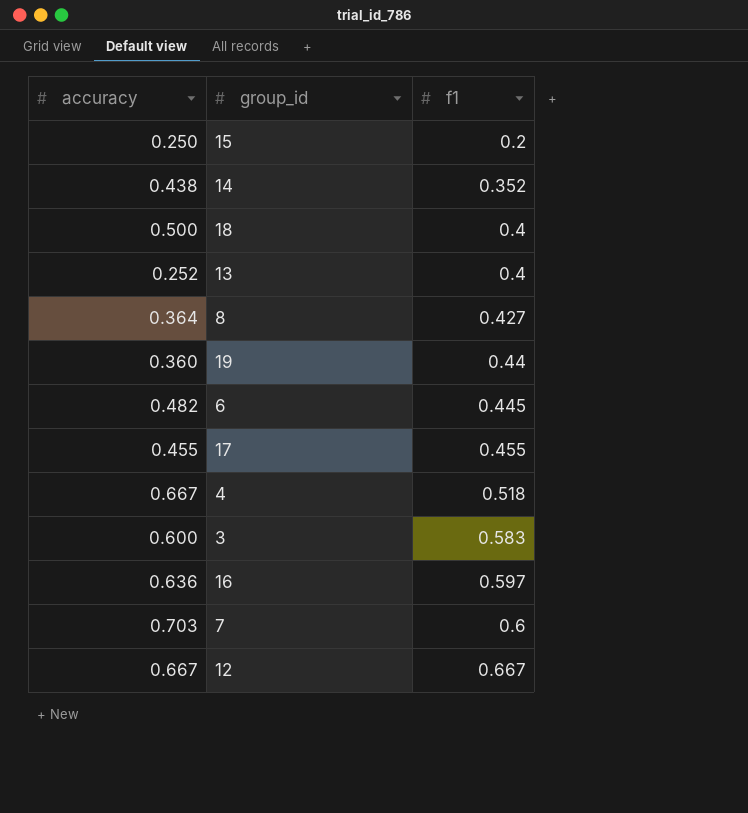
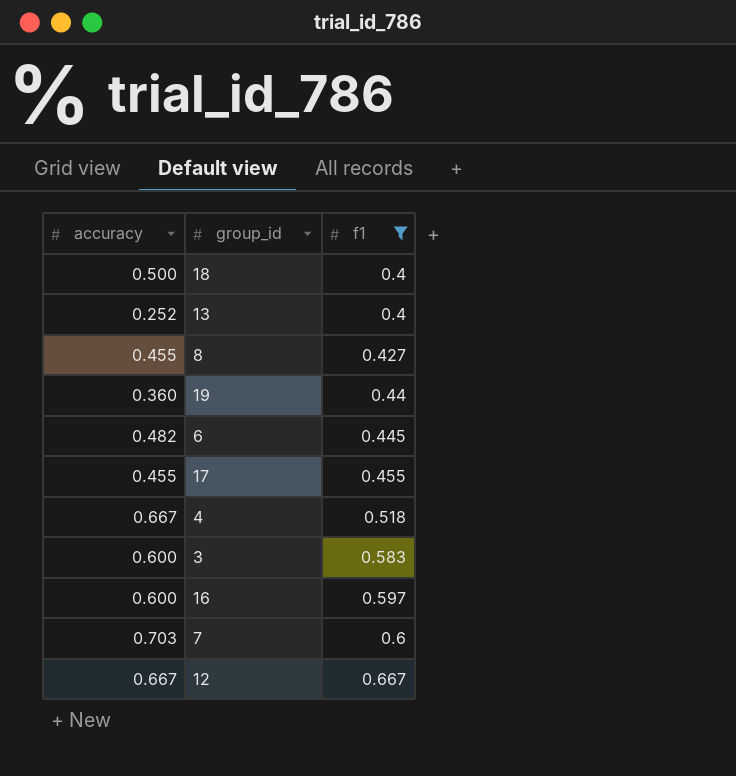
filter: none -> f1 >= 0.4
8 | accuracy: 0.364 -> 0.455
16 | accuracy: 0.636 -> 0.600

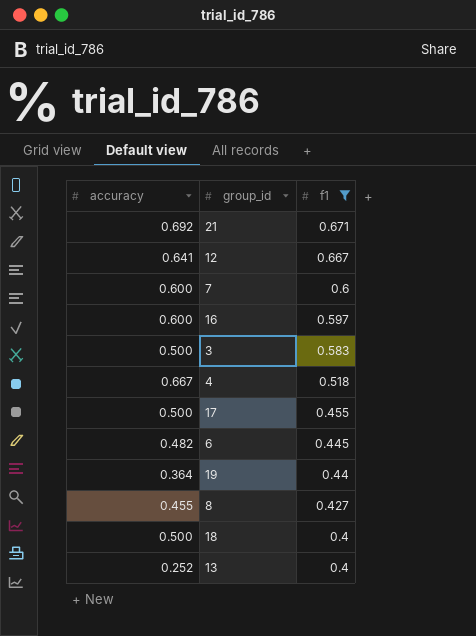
row order: f1 ascending -> f1 descending
row 21: none -> 0.692 | 0.671
12 | accuracy: 0.667 -> 0.641
7 | accuracy: 0.703 -> 0.600
3 | accuracy: 0.600 -> 0.500
17 | accuracy: 0.455 -> 0.500
19 | accuracy: 0.360 -> 0.364

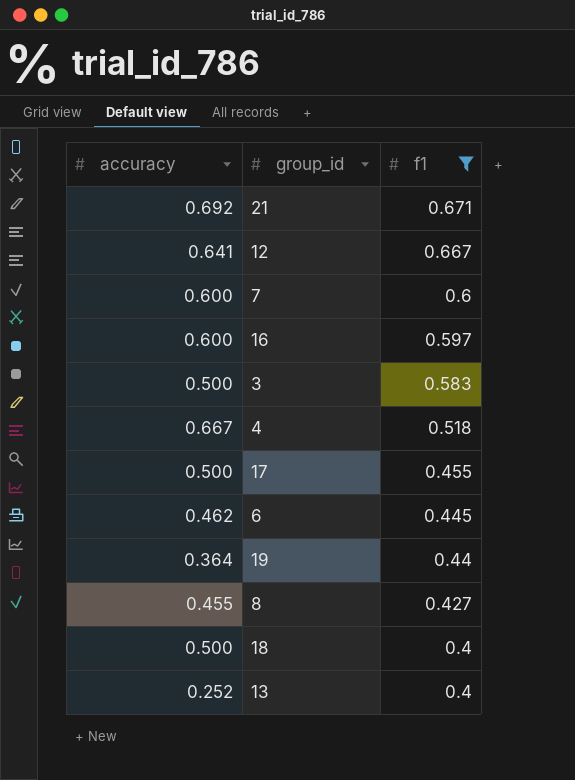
6 | accuracy: 0.482 -> 0.462

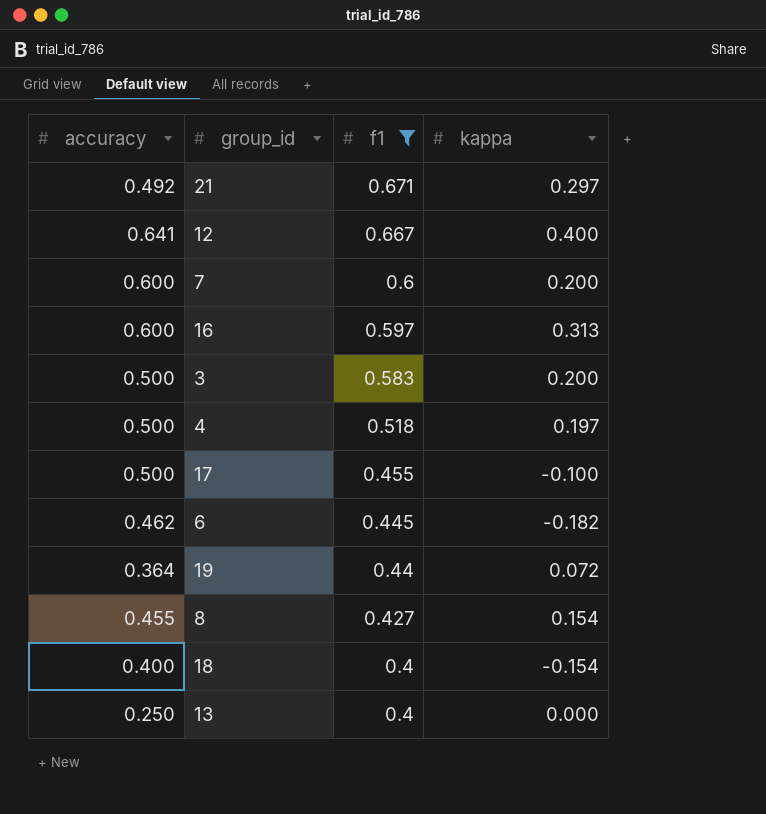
column kappa | position: none -> 4
21 | accuracy: 0.692 -> 0.492
4 | accuracy: 0.667 -> 0.500
18 | accuracy: 0.500 -> 0.400
13 | accuracy: 0.252 -> 0.250

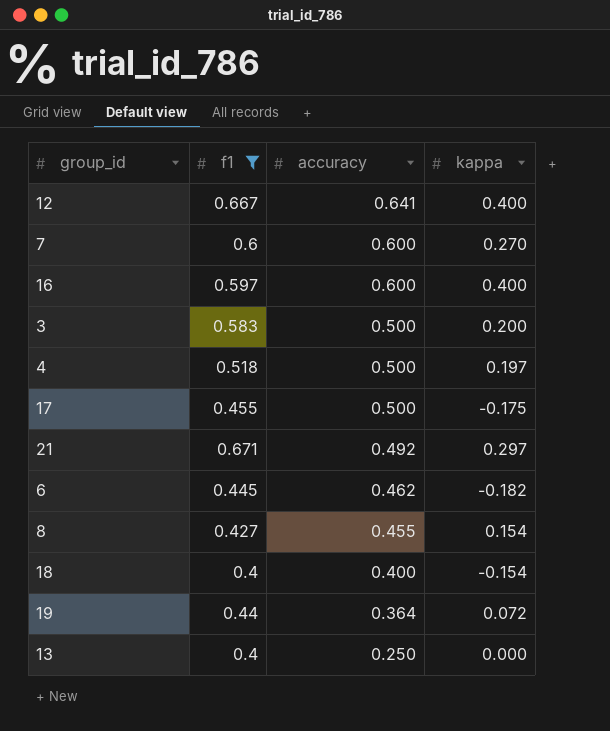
row order: f1 descending -> accuracy descending
column accuracy | position: 1 -> 3
7 | kappa: 0.200 -> 0.270
16 | kappa: 0.313 -> 0.400
17 | kappa: -0.100 -> -0.175

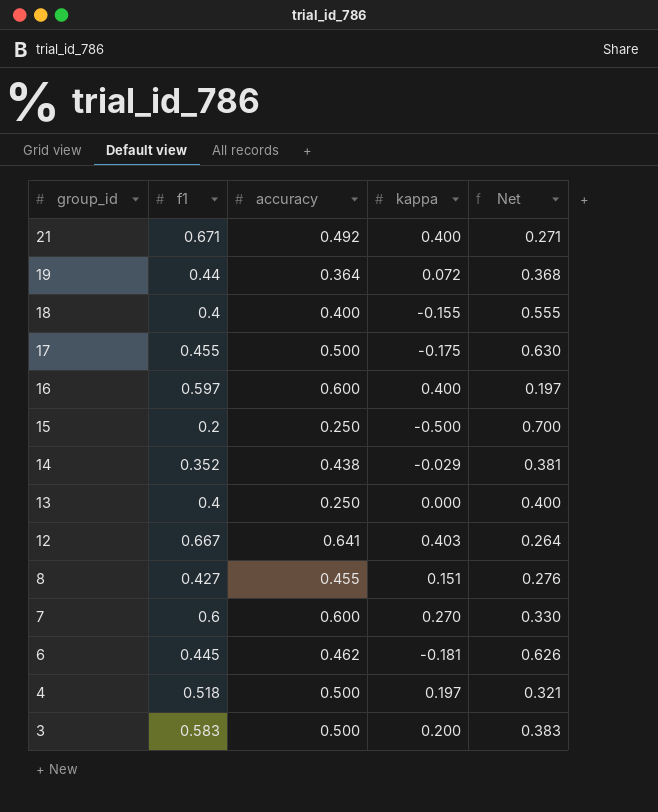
filter: f1 >= 0.4 -> none
row order: accuracy descending -> group_id descending
column Net | formula: none -> [f1] - [kappa]
21 | kappa: 0.297 -> 0.400
18 | kappa: -0.154 -> -0.155
12 | kappa: 0.400 -> 0.403
8 | kappa: 0.154 -> 0.151
6 | kappa: -0.182 -> -0.181

